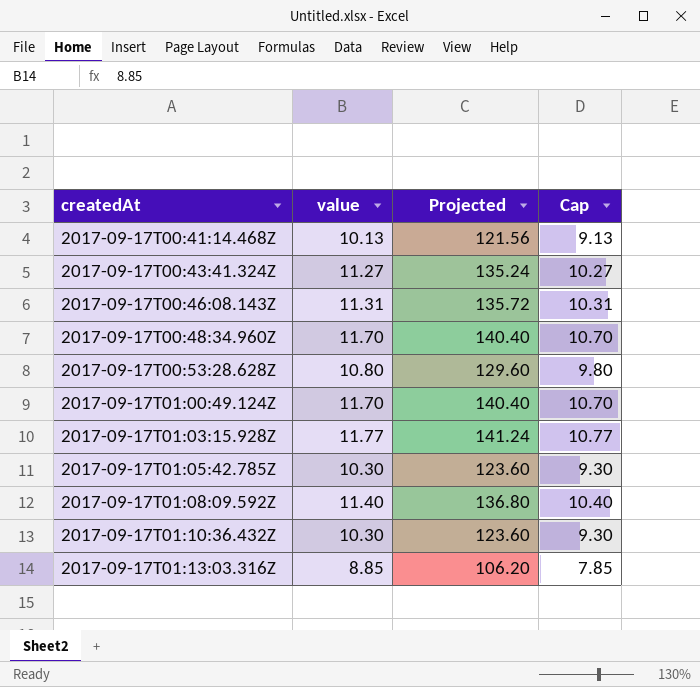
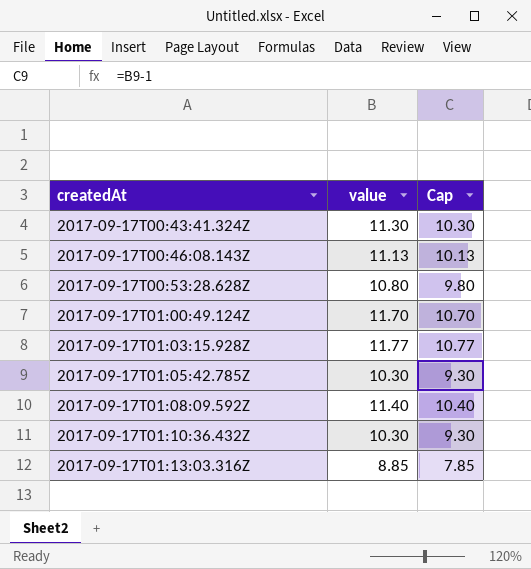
column Projected | formula: [value] * 12 -> none
row 2017-09-17T00:41:14.468Z: 10.13 | 121.56 | 9.13 -> none
row 2017-09-17T00:48:34.960Z: 11.70 | 140.40 | 10.70 -> none
2017-09-17T00:43:41.324Z | value: 11.27 -> 11.30
2017-09-17T00:43:41.324Z | Cap: 10.27 -> 10.30
2017-09-17T00:46:08.143Z | value: 11.31 -> 11.13
2017-09-17T00:46:08.143Z | Cap: 10.31 -> 10.13

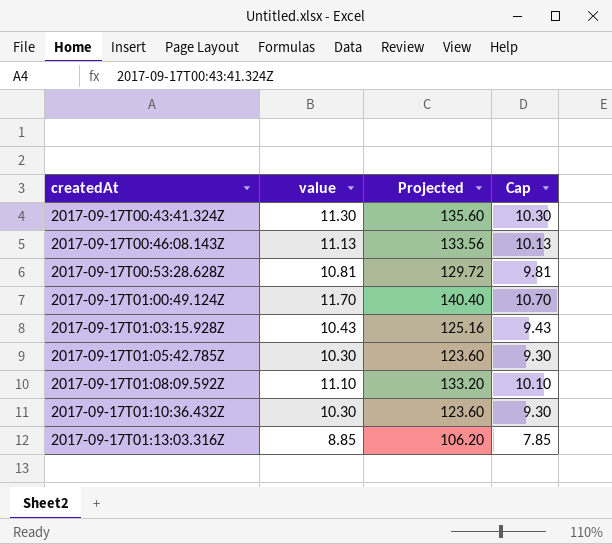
column Projected | formula: none -> [value] * 12
2017-09-17T00:53:28.628Z | value: 10.80 -> 10.81
2017-09-17T00:53:28.628Z | Cap: 9.80 -> 9.81
2017-09-17T01:03:15.928Z | value: 11.77 -> 10.43
2017-09-17T01:03:15.928Z | Cap: 10.77 -> 9.43
2017-09-17T01:08:09.592Z | value: 11.40 -> 11.10
2017-09-17T01:08:09.592Z | Cap: 10.40 -> 10.10

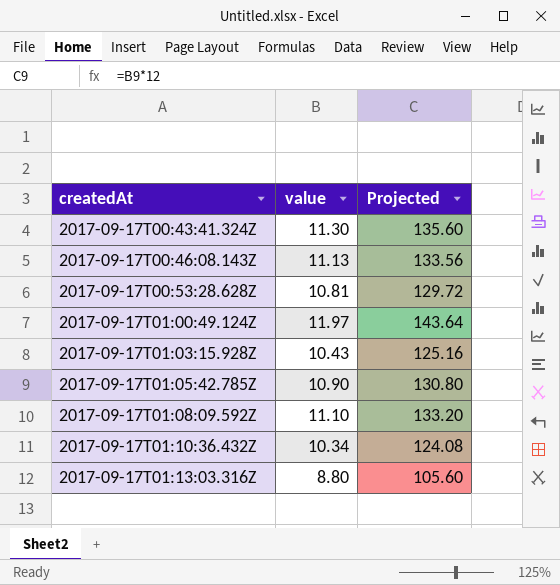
column Cap | formula: [value] - 1 -> none
2017-09-17T01:00:49.124Z | value: 11.70 -> 11.97
2017-09-17T01:00:49.124Z | Projected: 140.40 -> 143.64
2017-09-17T01:05:42.785Z | value: 10.30 -> 10.90
2017-09-17T01:05:42.785Z | Projected: 123.60 -> 130.80
2017-09-17T01:10:36.432Z | value: 10.30 -> 10.34
2017-09-17T01:10:36.432Z | Projected: 123.60 -> 124.08
2017-09-17T01:13:03.316Z | value: 8.85 -> 8.80
2017-09-17T01:13:03.316Z | Projected: 106.20 -> 105.60

